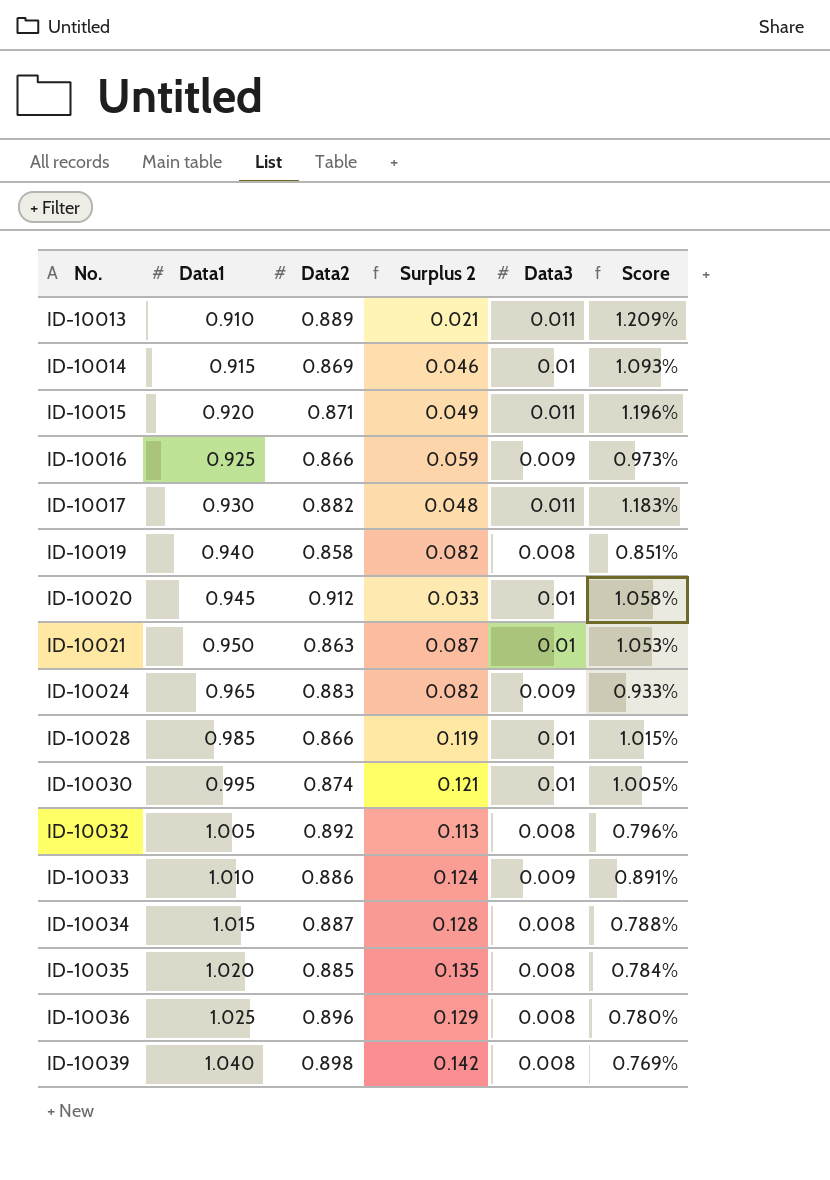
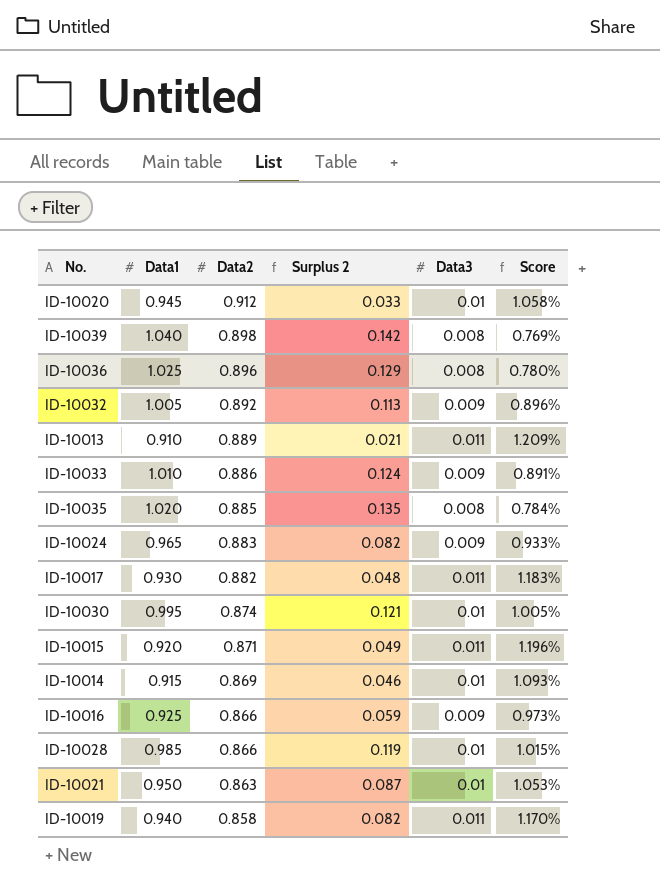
row order: No. ascending -> Data2 descending
row ID-10034: 1.015 | 0.887 | 0.128 | 0.008 | 0.788% -> none
ID-10032 | Data3: 0.008 -> 0.009
ID-10032 | Score: 0.796% -> 0.896%
ID-10019 | Data3: 0.008 -> 0.011
ID-10019 | Score: 0.851% -> 1.170%

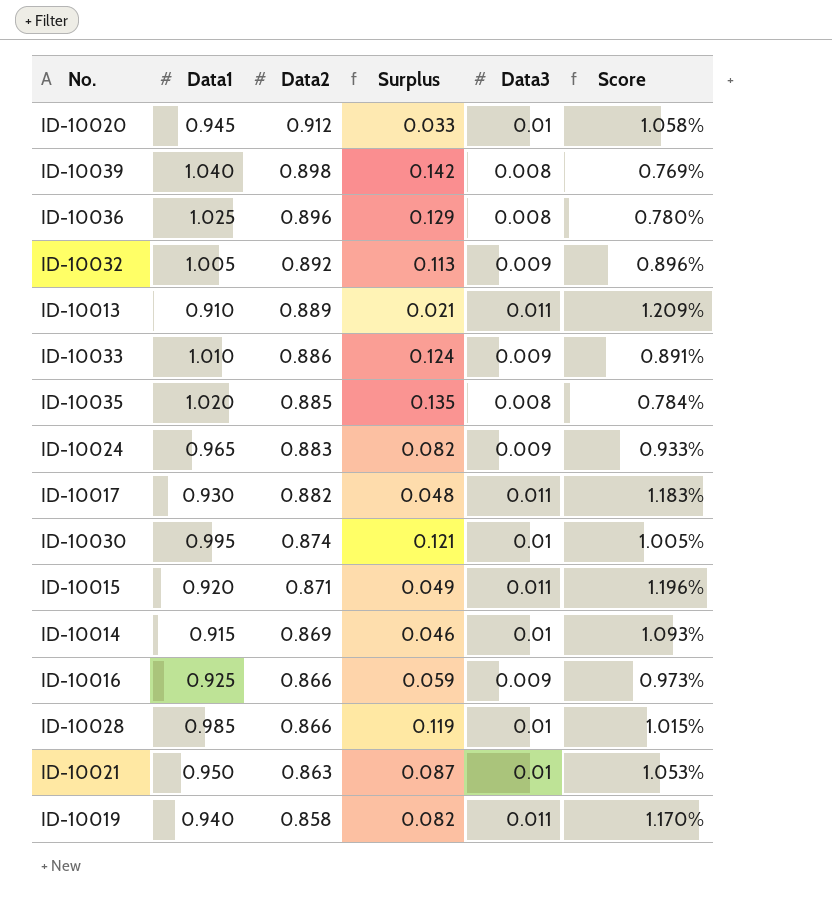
column name: Surplus 2 -> Surplus

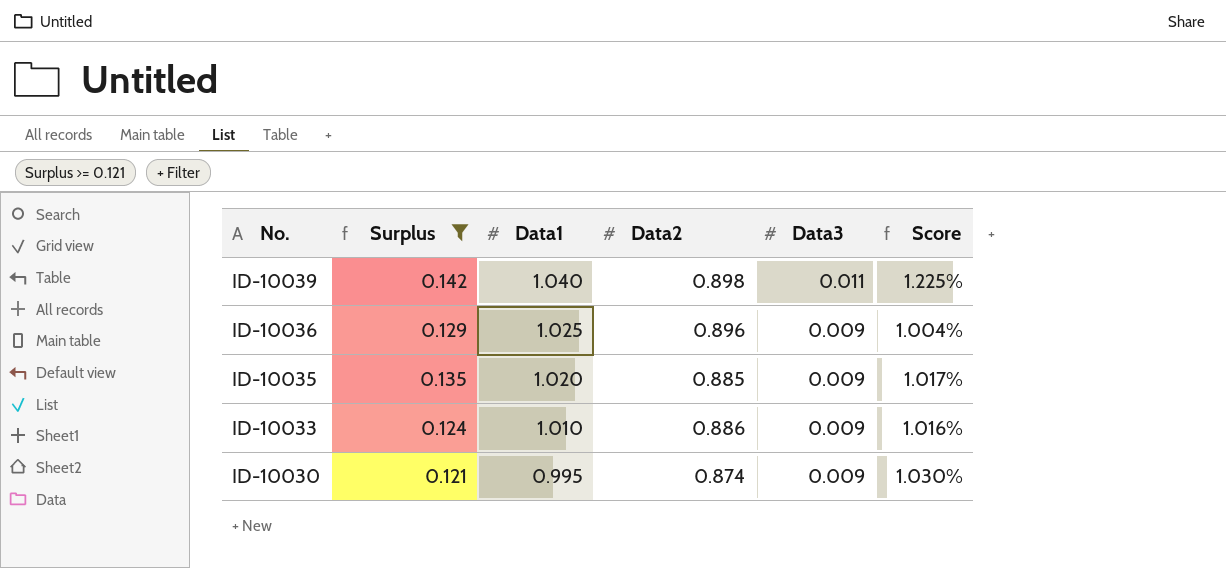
filter: none -> Surplus >= 0.121
row order: Data2 descending -> No. descending
column Surplus | position: 4 -> 2
column Score | formula: [Data3] / [Data1] -> [Data3] / [Data2]
ID-10039 | Data3: 0.008 -> 0.011
ID-10036 | Data3: 0.008 -> 0.009
ID-10035 | Data3: 0.008 -> 0.009
ID-10030 | Data3: 0.01 -> 0.009

